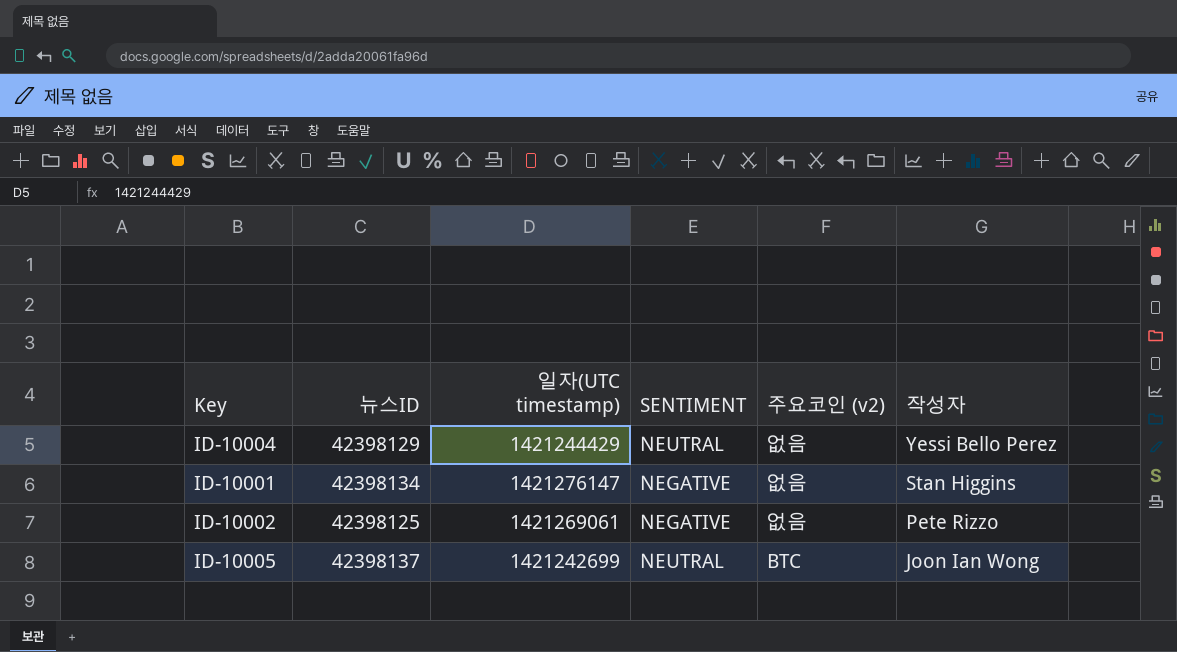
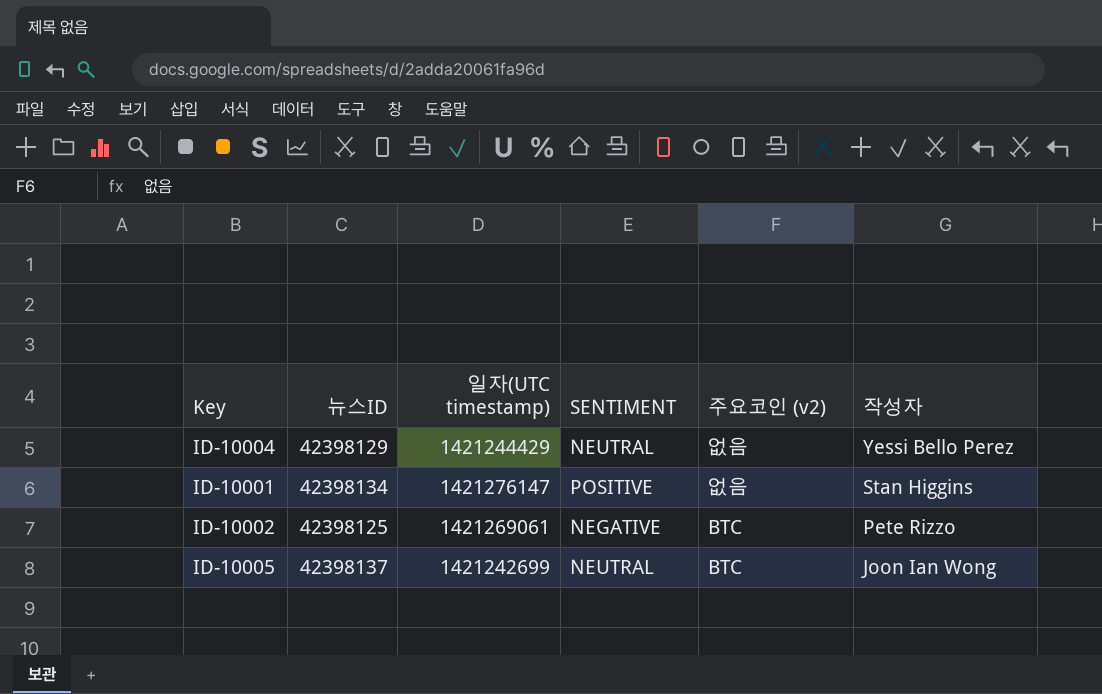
ID-10001 | SENTIMENT: NEGATIVE -> POSITIVE
ID-10002 | 주요코인 (v2): 없음 -> BTC

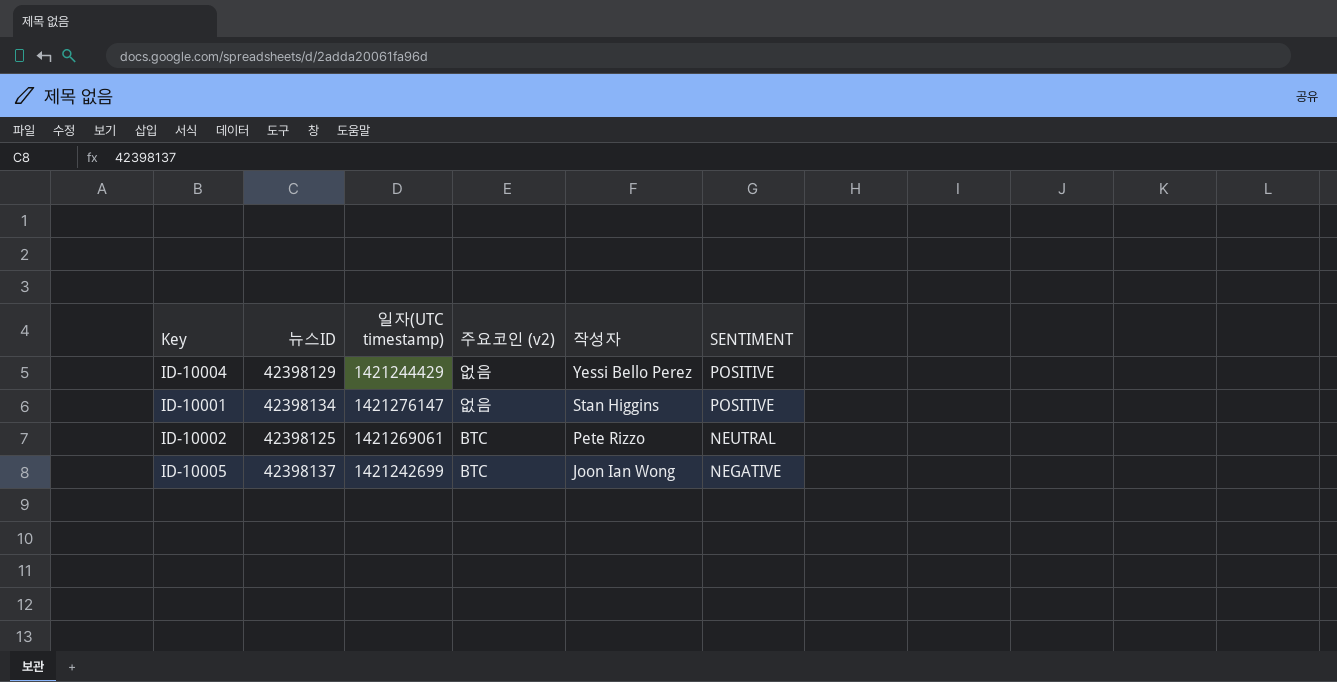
column SENTIMENT | position: 4 -> 6
ID-10004 | SENTIMENT: NEUTRAL -> POSITIVE
ID-10002 | SENTIMENT: NEGATIVE -> NEUTRAL
ID-10005 | SENTIMENT: NEUTRAL -> NEGATIVE

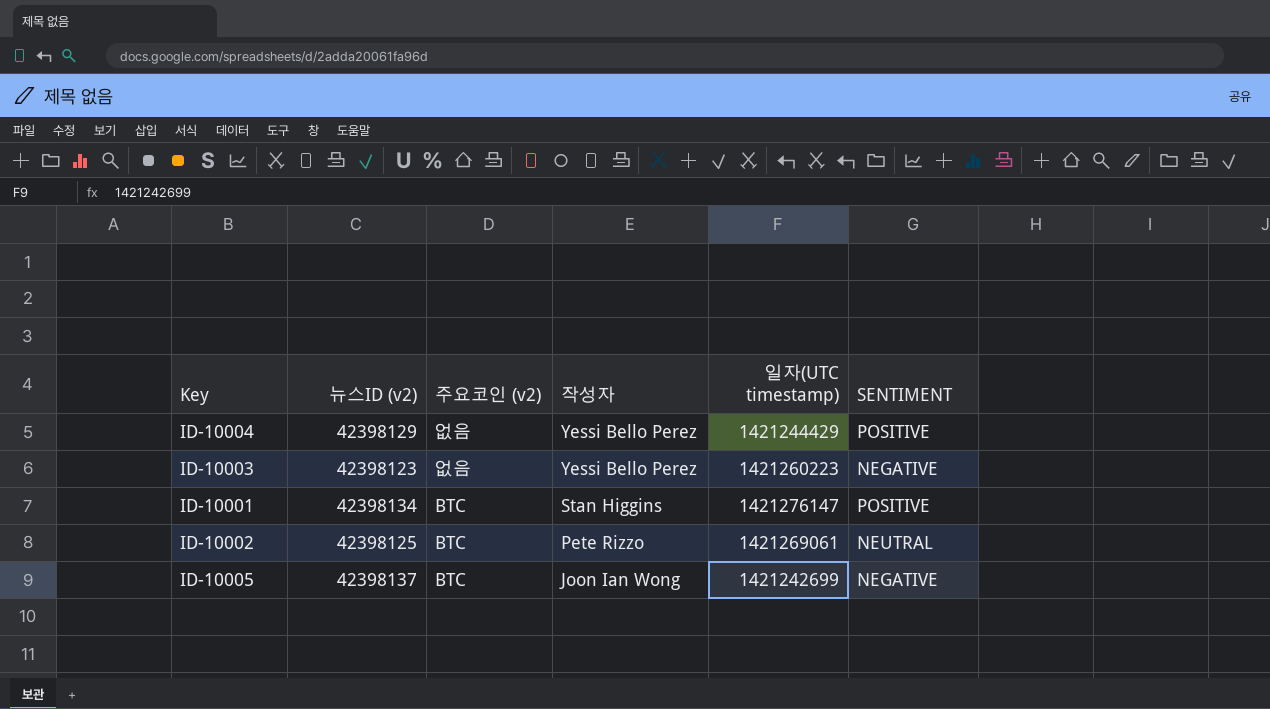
column name: 뉴스ID -> 뉴스ID (v2)
column 일자(UTC timestamp) | position: 3 -> 5
row ID-10003: none -> 42398123 | 없음 | Yessi Bello Perez | 1421260223 | NEGATIVE
ID-10001 | 주요코인 (v2): 없음 -> BTC

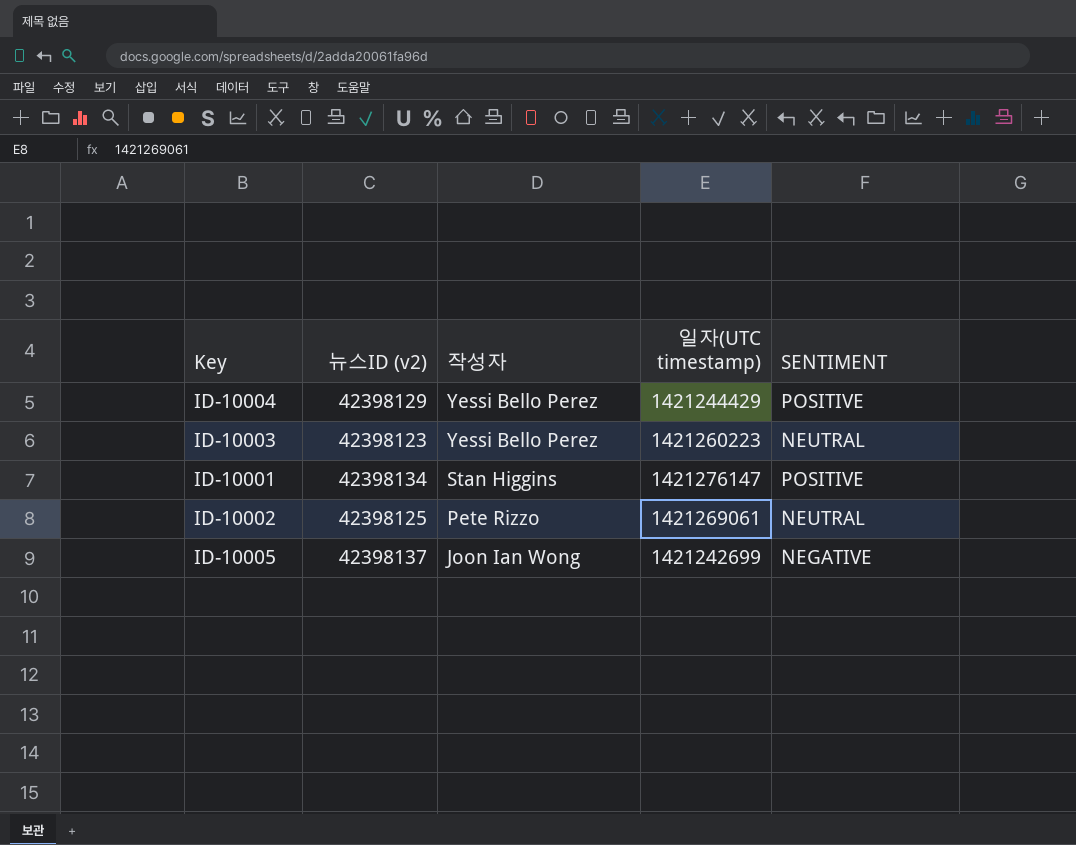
column 주요코인 (v2) | position: 3 -> none
ID-10003 | SENTIMENT: NEGATIVE -> NEUTRAL

